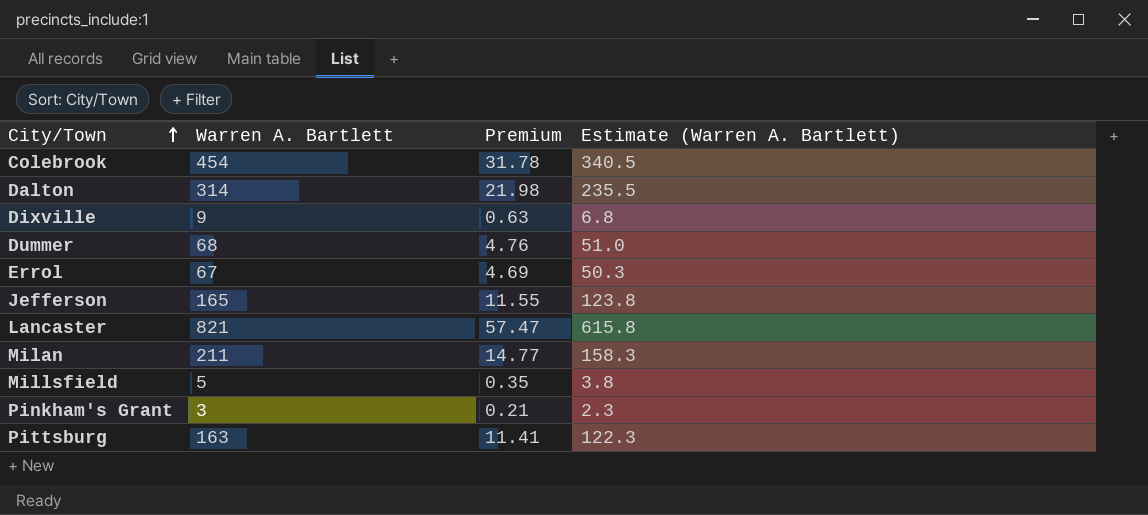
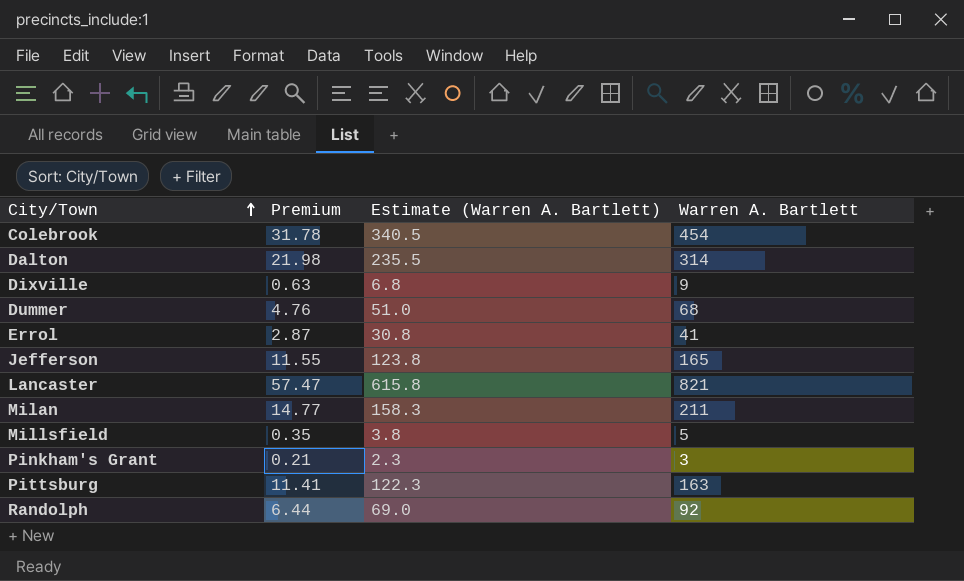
column Warren A. Bartlett | position: 2 -> 4
Errol | Premium: 4.69 -> 2.87
Errol | Estimate (Warren A. Bartlett): 50.3 -> 30.8
Errol | Warren A. Bartlett: 67 -> 41
row Randolph: none -> 6.44 | 69.0 | 92

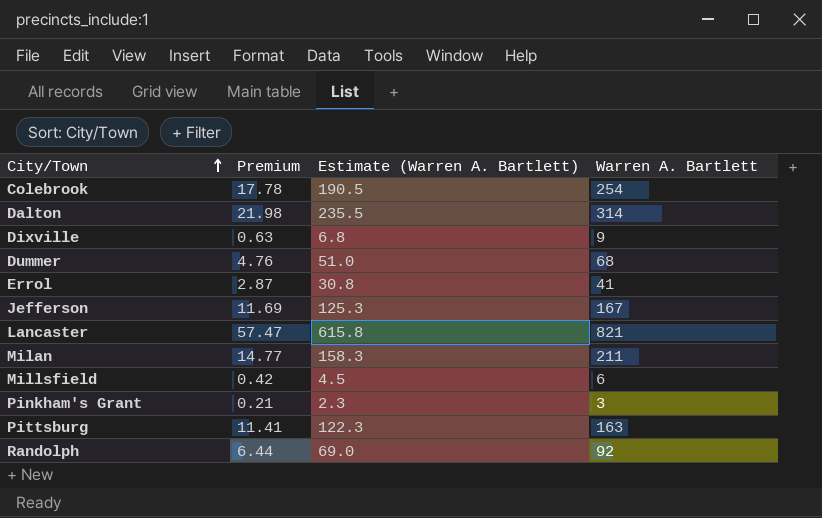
Colebrook | Premium: 31.78 -> 17.78
Colebrook | Estimate (Warren A. Bartlett): 340.5 -> 190.5
Colebrook | Warren A. Bartlett: 454 -> 254
Jefferson | Premium: 11.55 -> 11.69
Jefferson | Estimate (Warren A. Bartlett): 123.8 -> 125.3
Jefferson | Warren A. Bartlett: 165 -> 167
Millsfield | Premium: 0.35 -> 0.42
Millsfield | Estimate (Warren A. Bartlett): 3.8 -> 4.5
Millsfield | Warren A. Bartlett: 5 -> 6

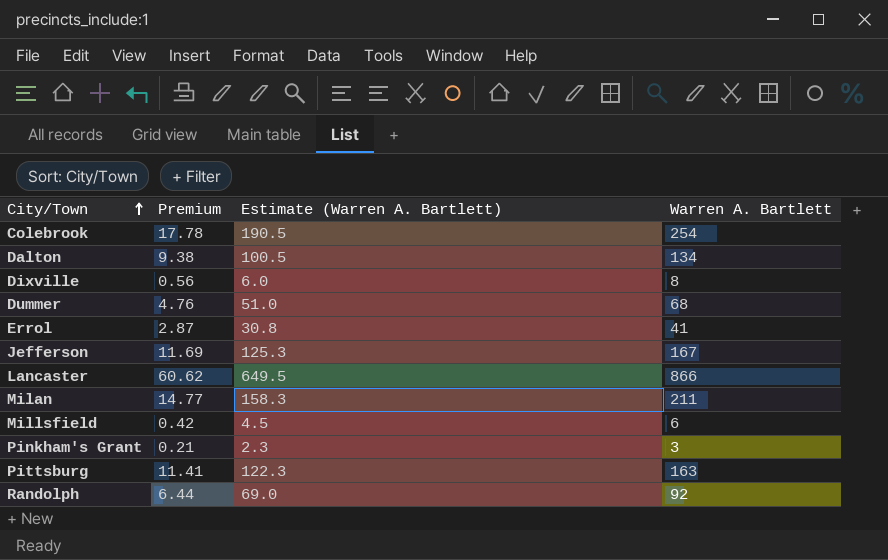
Dalton | Premium: 21.98 -> 9.38
Dalton | Estimate (Warren A. Bartlett): 235.5 -> 100.5
Dalton | Warren A. Bartlett: 314 -> 134
Dixville | Premium: 0.63 -> 0.56
Dixville | Estimate (Warren A. Bartlett): 6.8 -> 6.0
Dixville | Warren A. Bartlett: 9 -> 8
Lancaster | Premium: 57.47 -> 60.62
Lancaster | Estimate (Warren A. Bartlett): 615.8 -> 649.5
Lancaster | Warren A. Bartlett: 821 -> 866

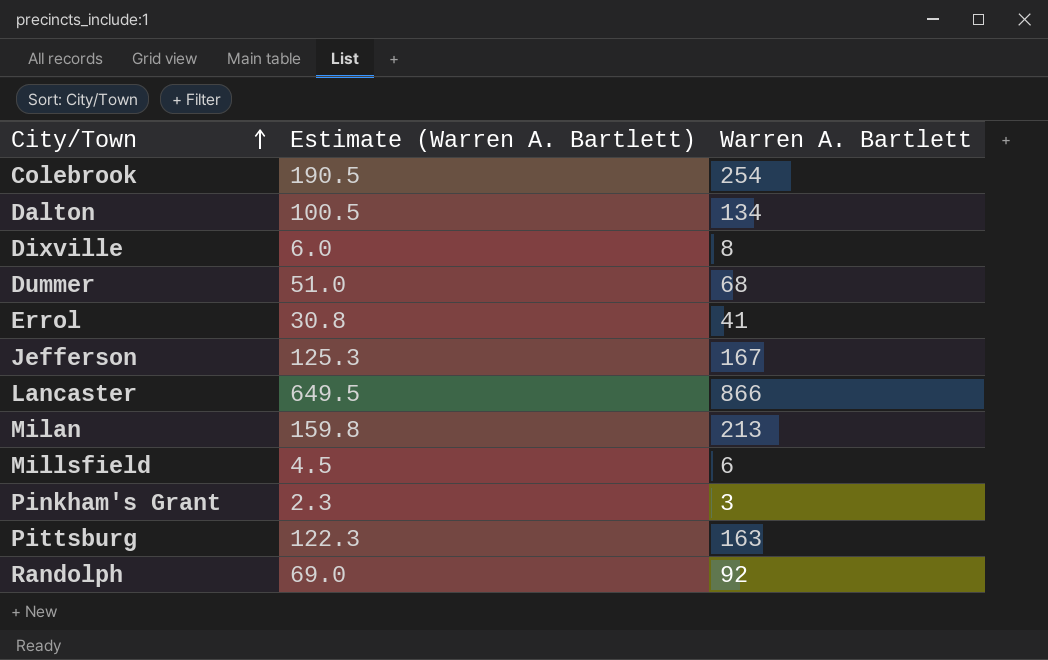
column Premium | formula: [Warren A. Bartlett] * 0.07 -> none
Milan | Estimate (Warren A. Bartlett): 158.3 -> 159.8
Milan | Warren A. Bartlett: 211 -> 213

